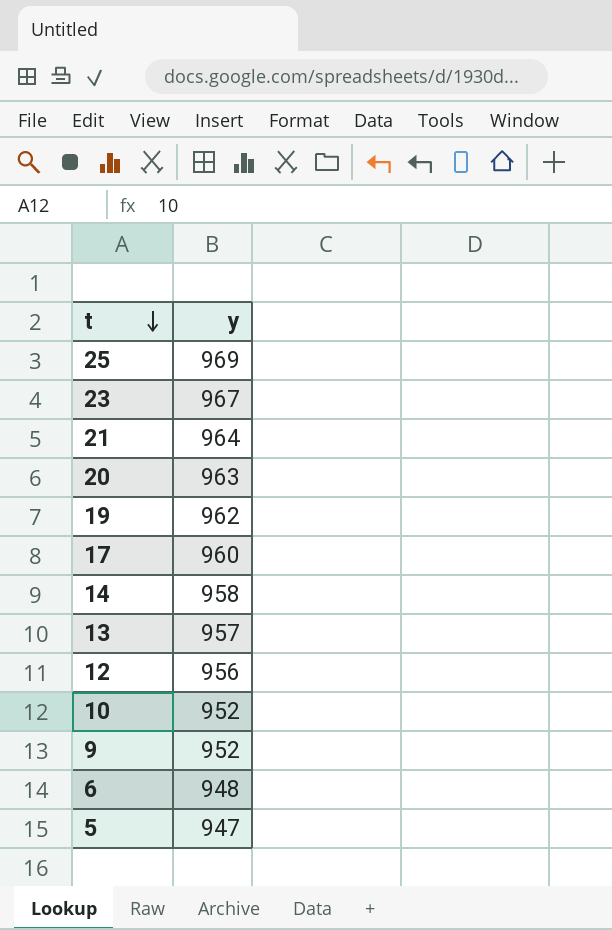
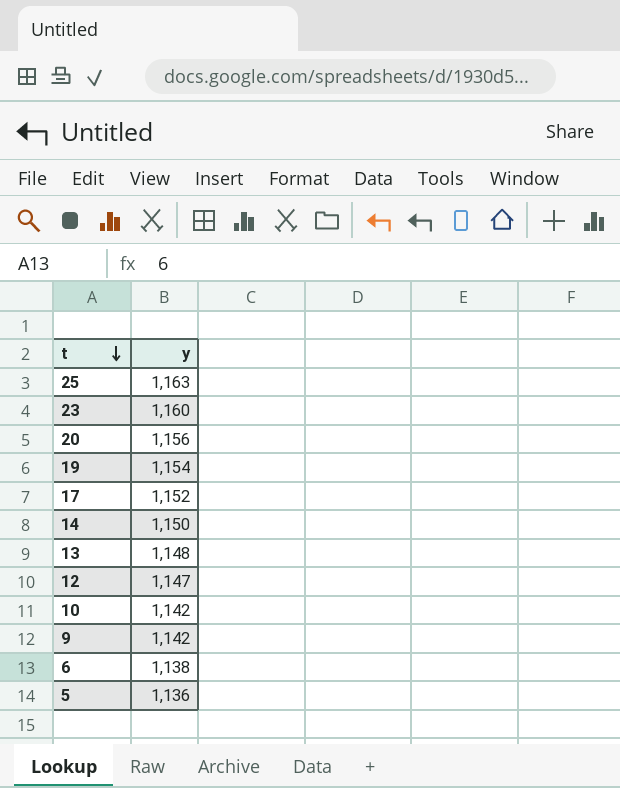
row 21: 964 -> none
25 | y: 969 -> 1,163
23 | y: 967 -> 1,160
20 | y: 963 -> 1,156
19 | y: 962 -> 1,154
17 | y: 960 -> 1,152
14 | y: 958 -> 1,150
13 | y: 957 -> 1,148
12 | y: 956 -> 1,147
10 | y: 952 -> 1,142
9 | y: 952 -> 1,142
6 | y: 948 -> 1,138
5 | y: 947 -> 1,136

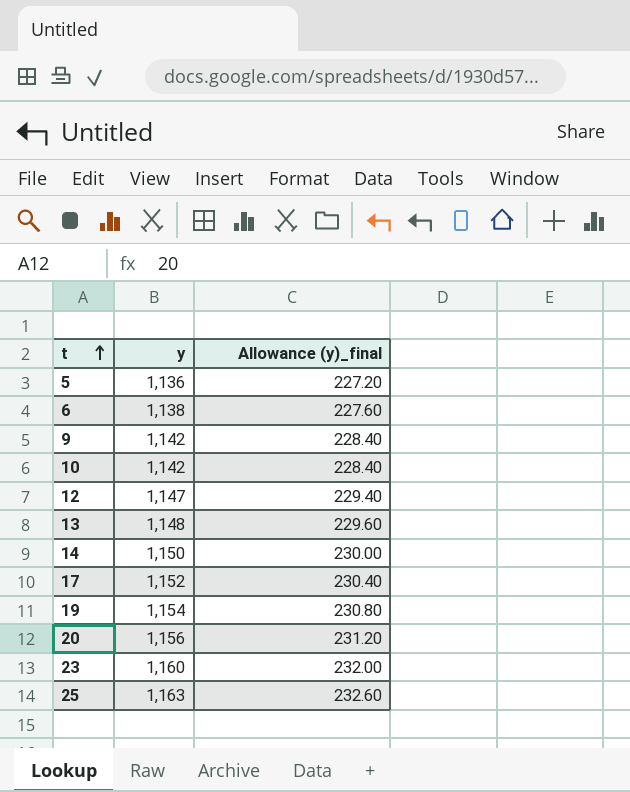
row order: t descending -> t ascending
column Allowance (y)_final | formula: none -> [y] * 0.2

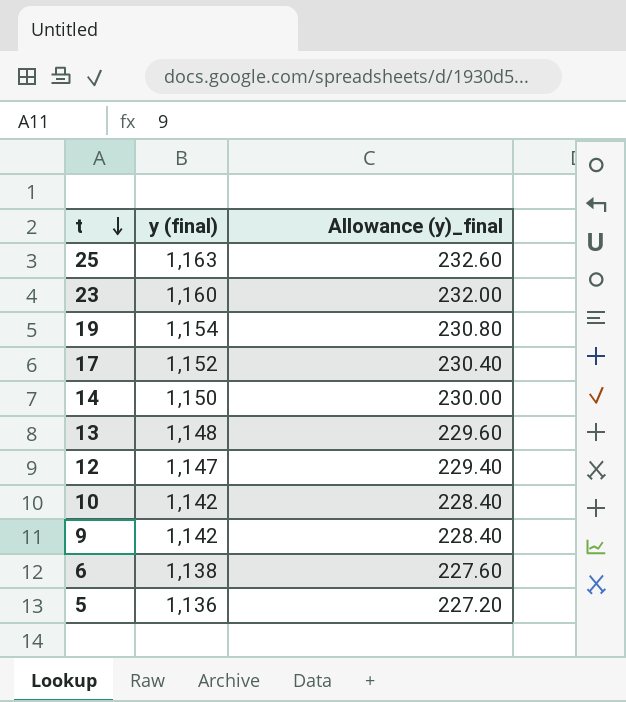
row order: t ascending -> t descending
column name: y -> y (final)
row 20: 1,156 | 231.20 -> none

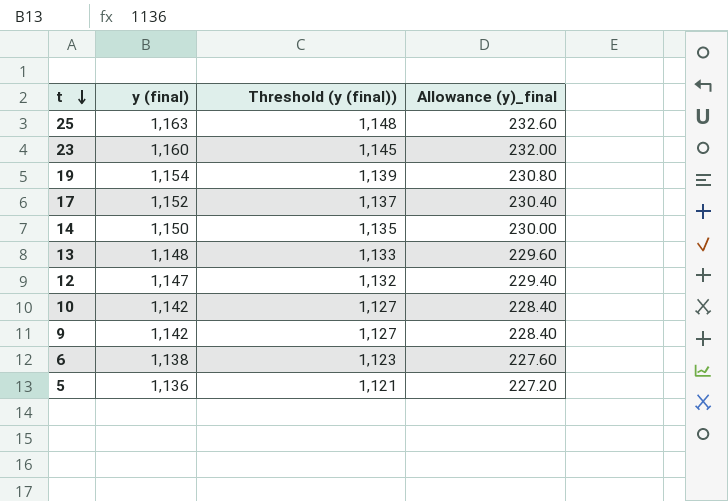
column Threshold (y (final)) | formula: none -> [y (final)] - 15

